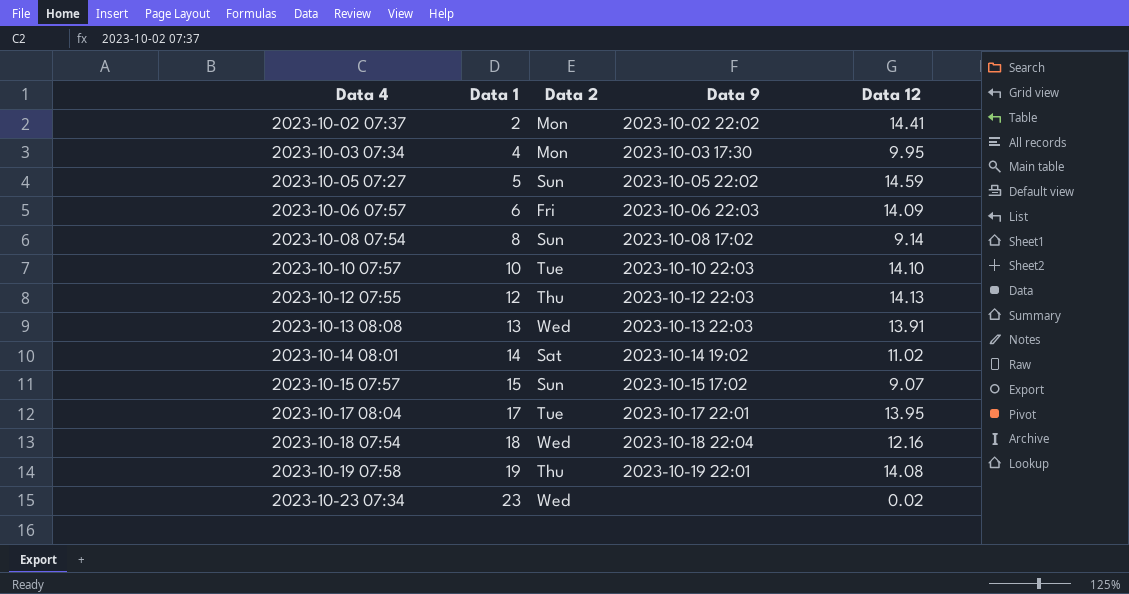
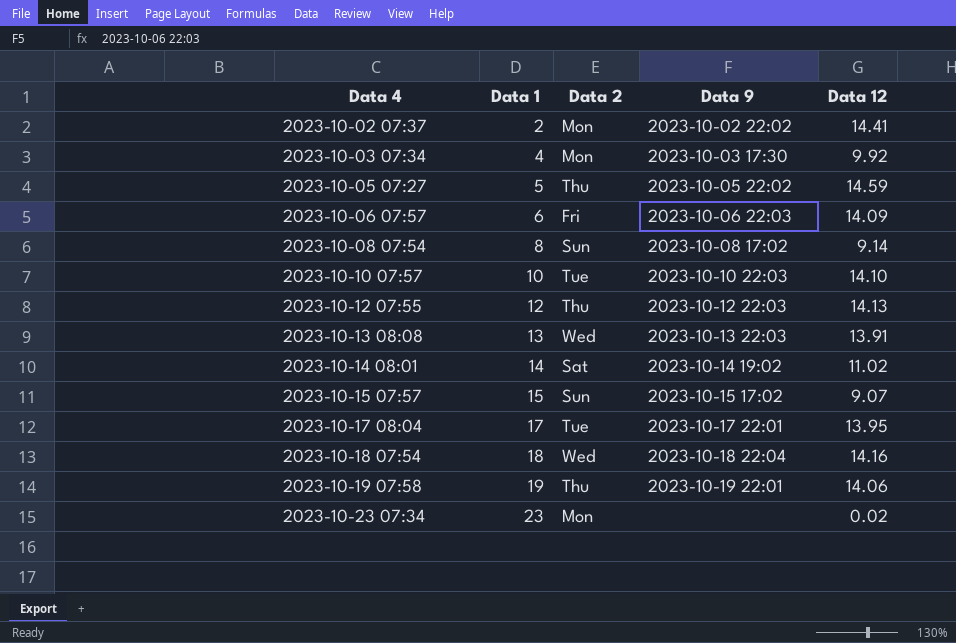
2023-10-03 07:34 | Data 12: 9.95 -> 9.92
2023-10-05 07:27 | Data 2: Sun -> Thu
2023-10-18 07:54 | Data 12: 12.16 -> 14.16
2023-10-19 07:58 | Data 12: 14.08 -> 14.06
2023-10-23 07:34 | Data 2: Wed -> Mon

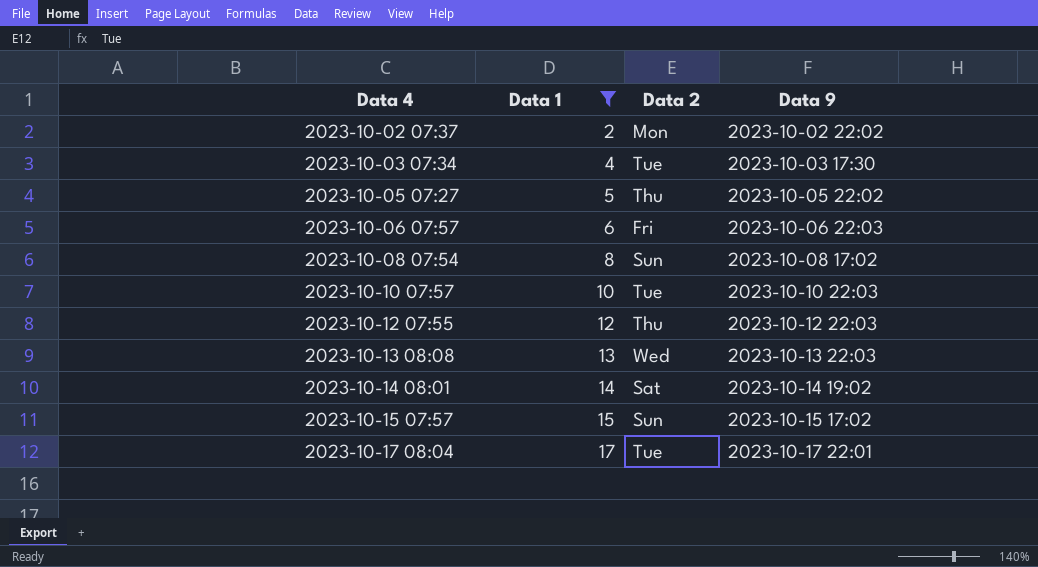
filter: none -> Data 1 <= 17
column Data 12 | position: 5 -> none
2023-10-03 07:34 | Data 2: Mon -> Tue

